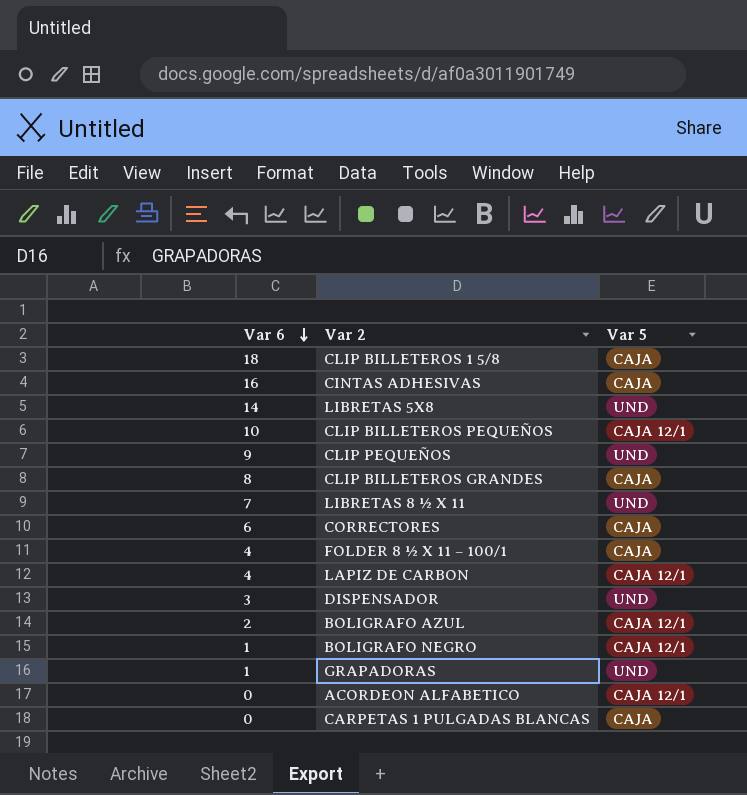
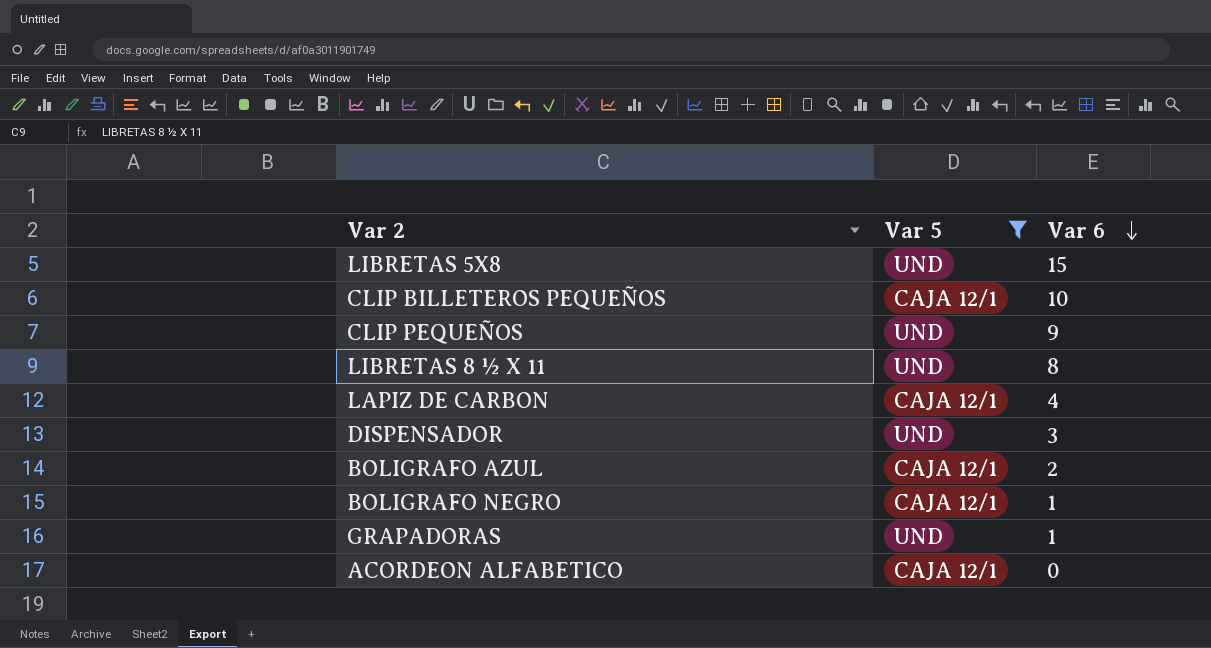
filter: none -> Var 5 != CAJA
column Var 6 | position: 1 -> 3
LIBRETAS 5X8 | Var 6: 14 -> 15
LIBRETAS 8 ½ X 11 | Var 6: 7 -> 8

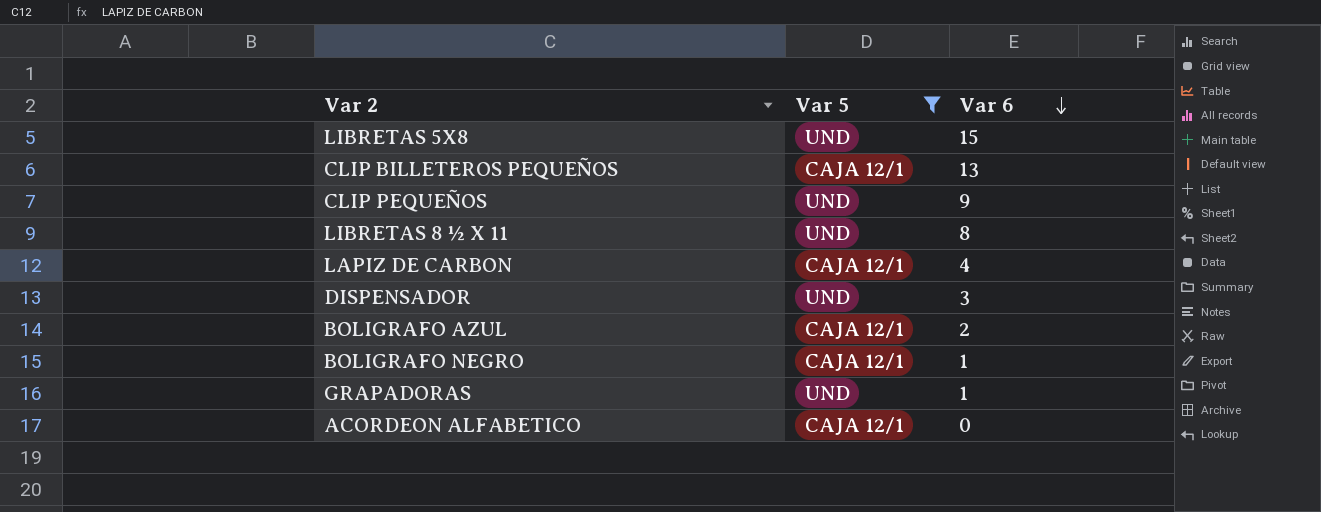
CLIP BILLETEROS PEQUEÑOS | Var 6: 10 -> 13

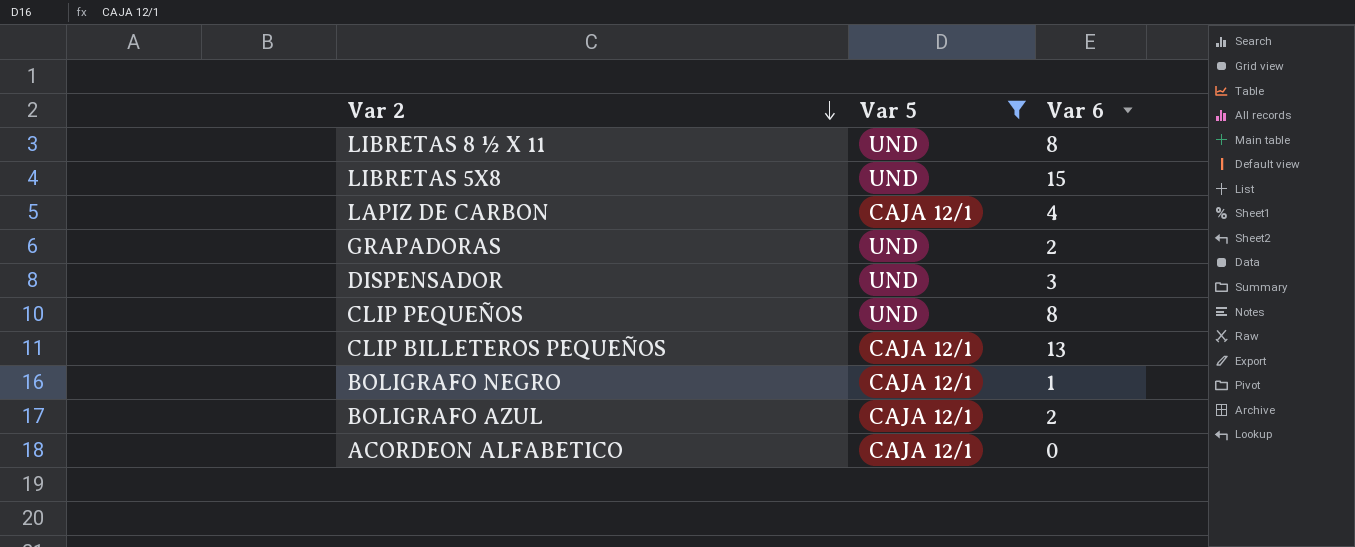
row order: Var 6 descending -> Var 2 descending
GRAPADORAS | Var 6: 1 -> 2
CLIP PEQUEÑOS | Var 6: 9 -> 8

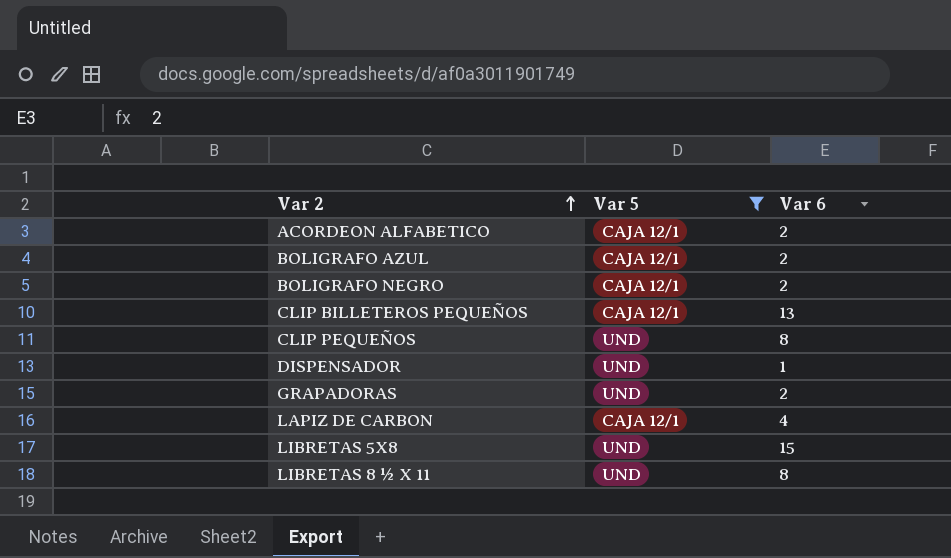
row order: Var 2 descending -> Var 2 ascending
ACORDEON ALFABETICO | Var 6: 0 -> 2
BOLIGRAFO NEGRO | Var 6: 1 -> 2
DISPENSADOR | Var 6: 3 -> 1

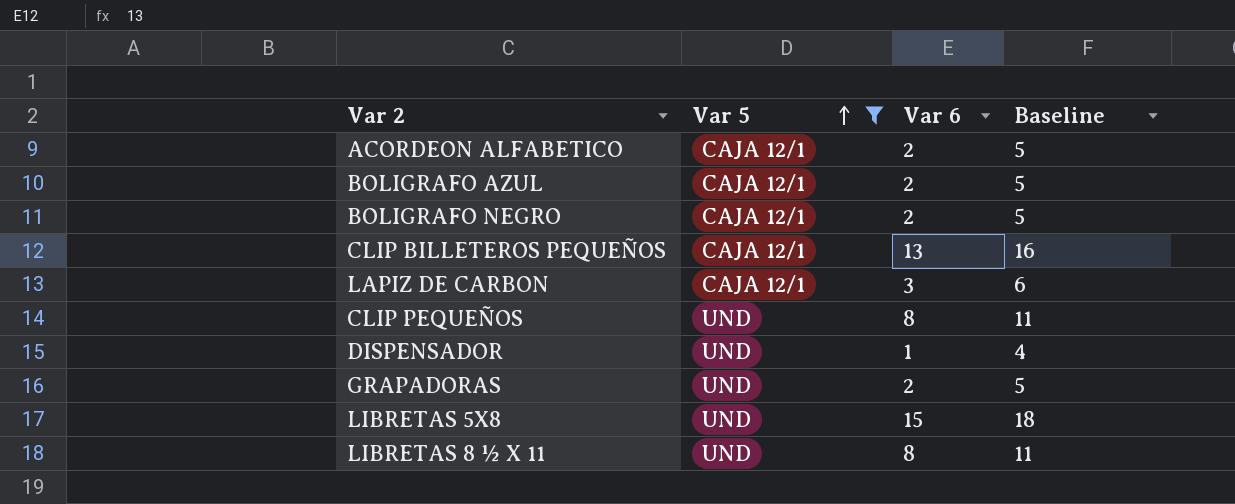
row order: Var 2 ascending -> Var 5 ascending
column Baseline | formula: none -> [Var 6] + 3
LAPIZ DE CARBON | Var 6: 4 -> 3

